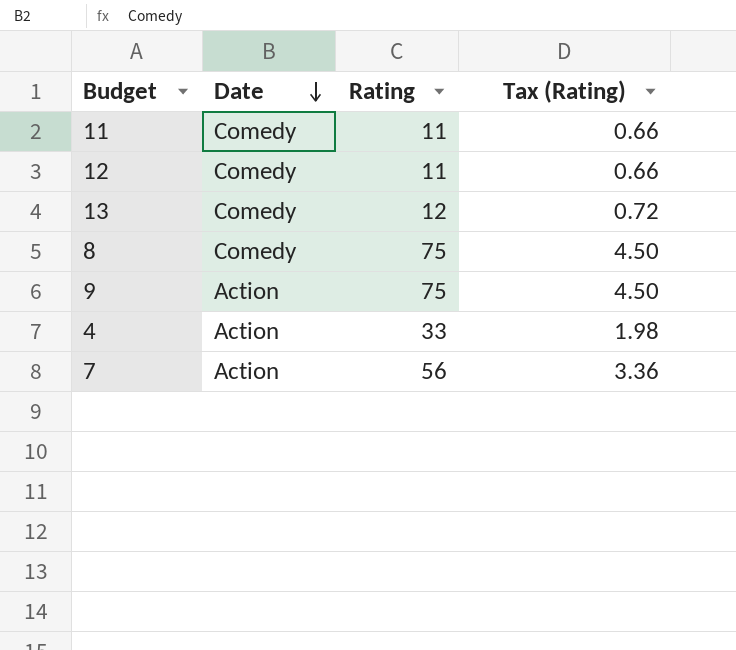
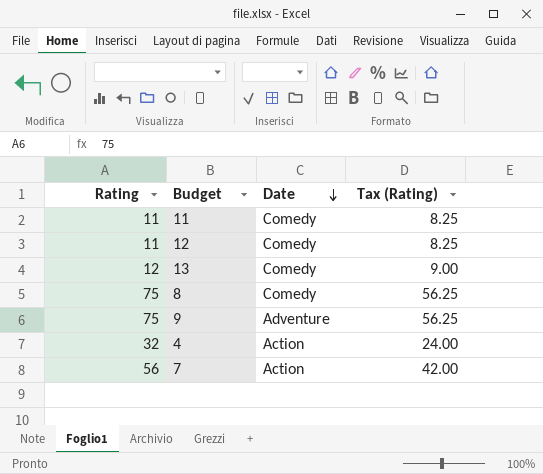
column Rating | position: 3 -> 1
column Tax (Rating) | formula: [Rating] * 0.06 -> [Rating] * 0.75
9 | Date: Action -> Adventure
4 | Rating: 33 -> 32

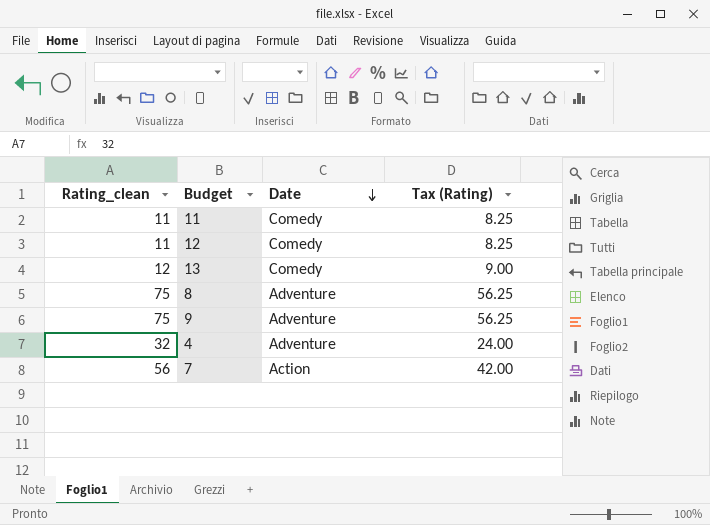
column name: Rating -> Rating_clean
8 | Date: Comedy -> Adventure
4 | Date: Action -> Adventure

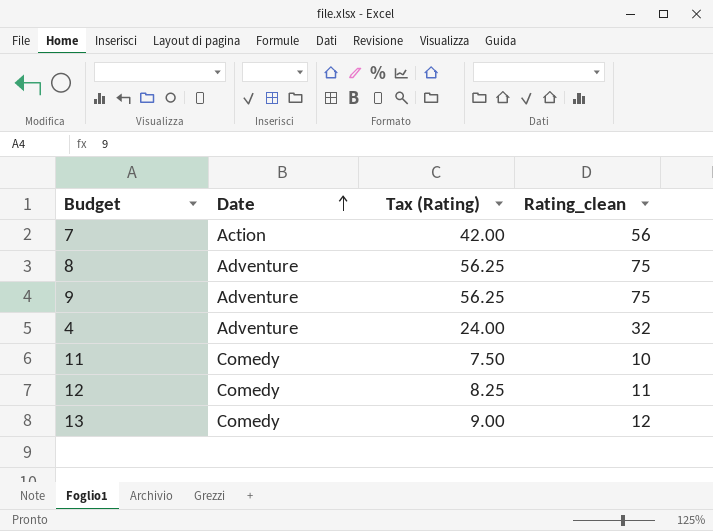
row order: Date descending -> Date ascending
column Rating_clean | position: 1 -> 4
11 | Tax (Rating): 8.25 -> 7.50
11 | Rating_clean: 11 -> 10

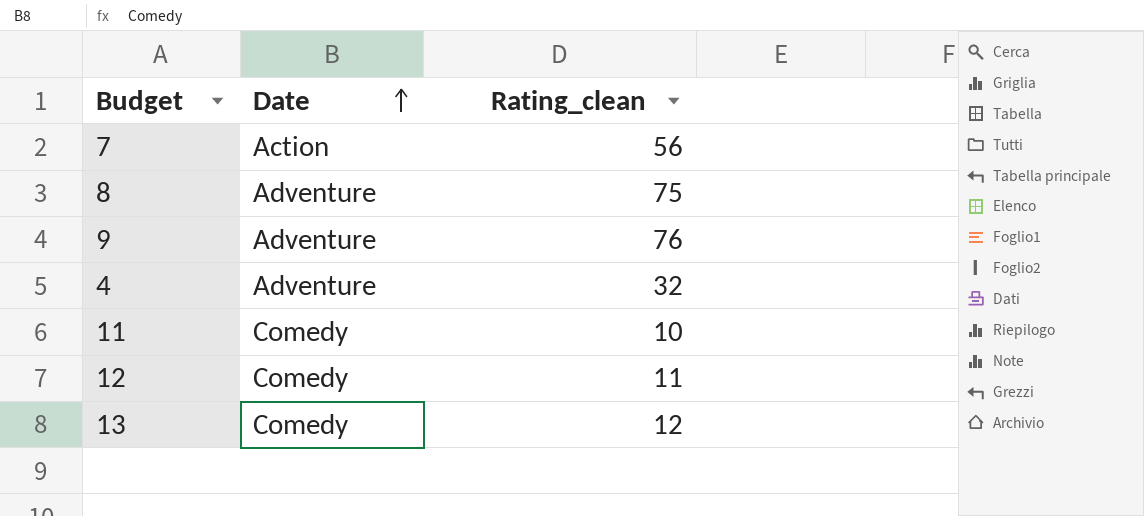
column Tax (Rating) | formula: [Rating_clean] * 0.75 -> none
9 | Rating_clean: 75 -> 76

